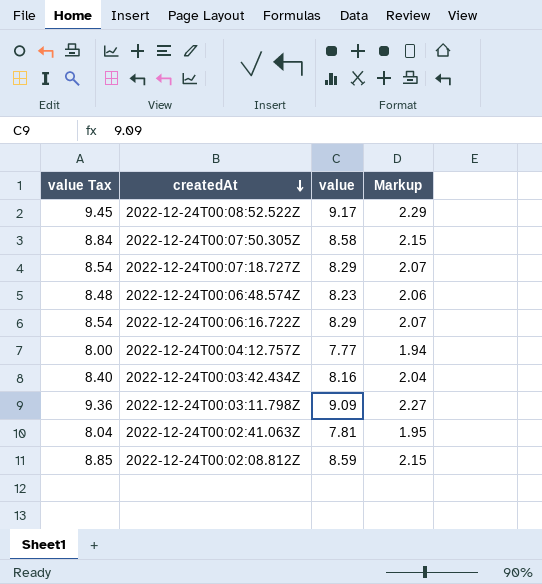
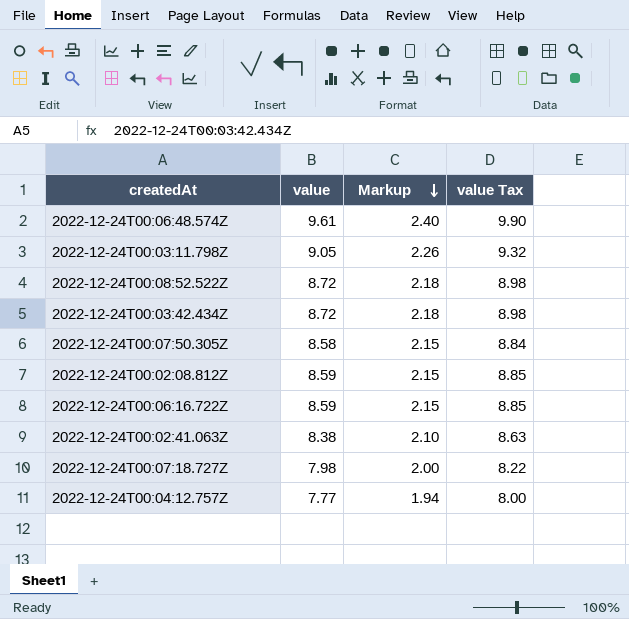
row order: createdAt descending -> Markup descending
column value Tax | position: 1 -> 4
2022-12-24T00:06:48.574Z | value: 8.23 -> 9.61
2022-12-24T00:06:48.574Z | Markup: 2.06 -> 2.40
2022-12-24T00:06:48.574Z | value Tax: 8.48 -> 9.90
2022-12-24T00:03:11.798Z | value: 9.09 -> 9.05
2022-12-24T00:03:11.798Z | Markup: 2.27 -> 2.26
2022-12-24T00:03:11.798Z | value Tax: 9.36 -> 9.32
2022-12-24T00:08:52.522Z | value: 9.17 -> 8.72
2022-12-24T00:08:52.522Z | Markup: 2.29 -> 2.18
2022-12-24T00:08:52.522Z | value Tax: 9.45 -> 8.98
2022-12-24T00:03:42.434Z | value: 8.16 -> 8.72
2022-12-24T00:03:42.434Z | Markup: 2.04 -> 2.18
2022-12-24T00:03:42.434Z | value Tax: 8.40 -> 8.98
2022-12-24T00:06:16.722Z | value: 8.29 -> 8.59
2022-12-24T00:06:16.722Z | Markup: 2.07 -> 2.15
2022-12-24T00:06:16.722Z | value Tax: 8.54 -> 8.85
2022-12-24T00:02:41.063Z | value: 7.81 -> 8.38
2022-12-24T00:02:41.063Z | Markup: 1.95 -> 2.10
2022-12-24T00:02:41.063Z | value Tax: 8.04 -> 8.63
2022-12-24T00:07:18.727Z | value: 8.29 -> 7.98
2022-12-24T00:07:18.727Z | Markup: 2.07 -> 2.00
2022-12-24T00:07:18.727Z | value Tax: 8.54 -> 8.22

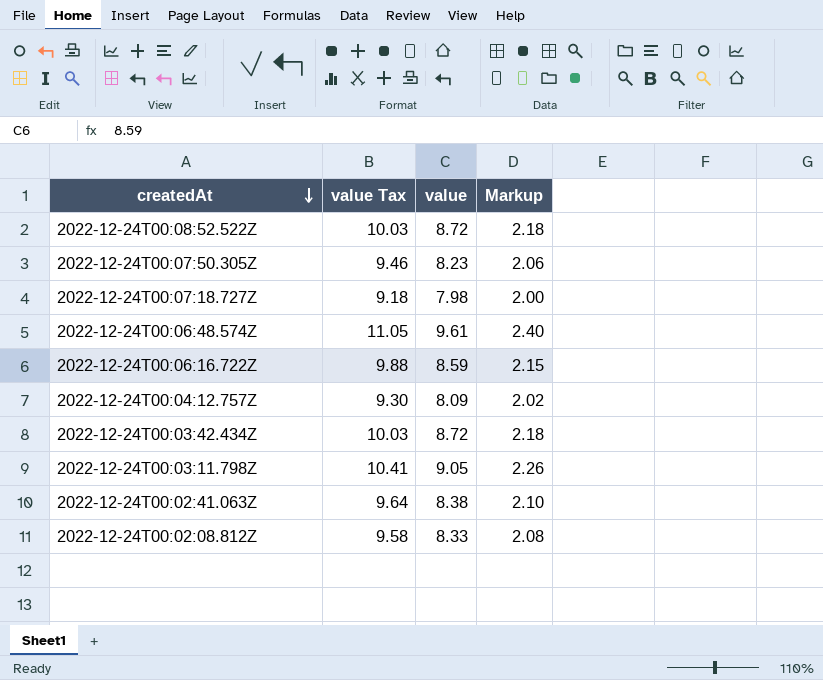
row order: Markup descending -> createdAt descending
column value Tax | formula: [value] * 1.03 -> [value] * 1.15
column value Tax | position: 4 -> 2
2022-12-24T00:07:50.305Z | value: 8.58 -> 8.23
2022-12-24T00:07:50.305Z | Markup: 2.15 -> 2.06
2022-12-24T00:04:12.757Z | value: 7.77 -> 8.09
2022-12-24T00:04:12.757Z | Markup: 1.94 -> 2.02
2022-12-24T00:02:08.812Z | value: 8.59 -> 8.33
2022-12-24T00:02:08.812Z | Markup: 2.15 -> 2.08

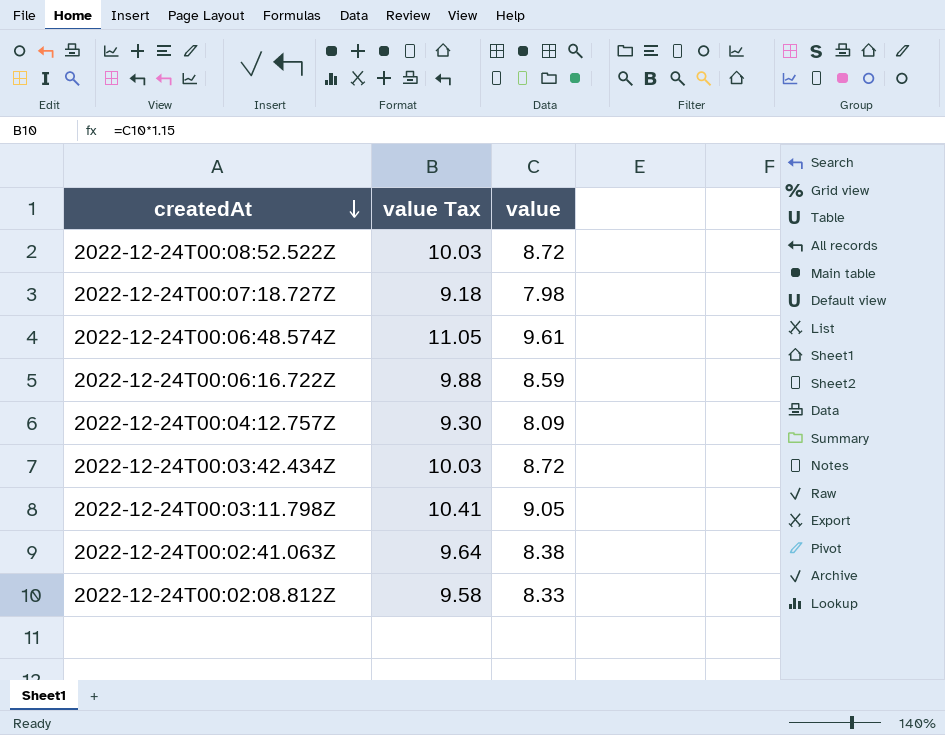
column Markup | formula: [value] * 0.25 -> none
row 2022-12-24T00:07:50.305Z: 9.46 | 8.23 | 2.06 -> none

